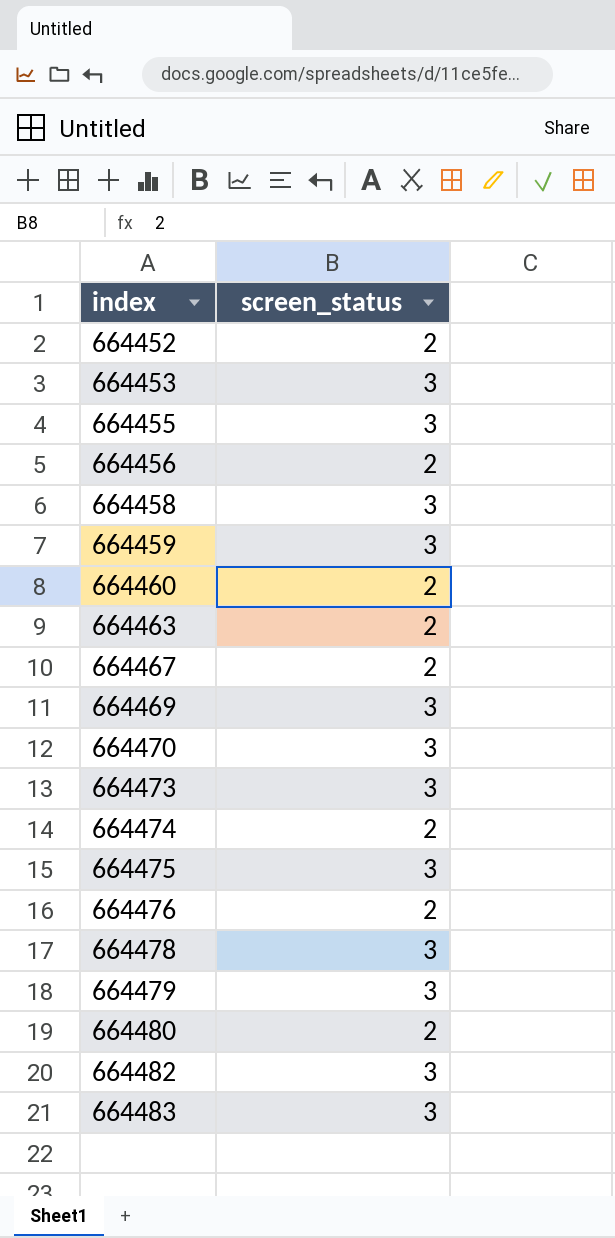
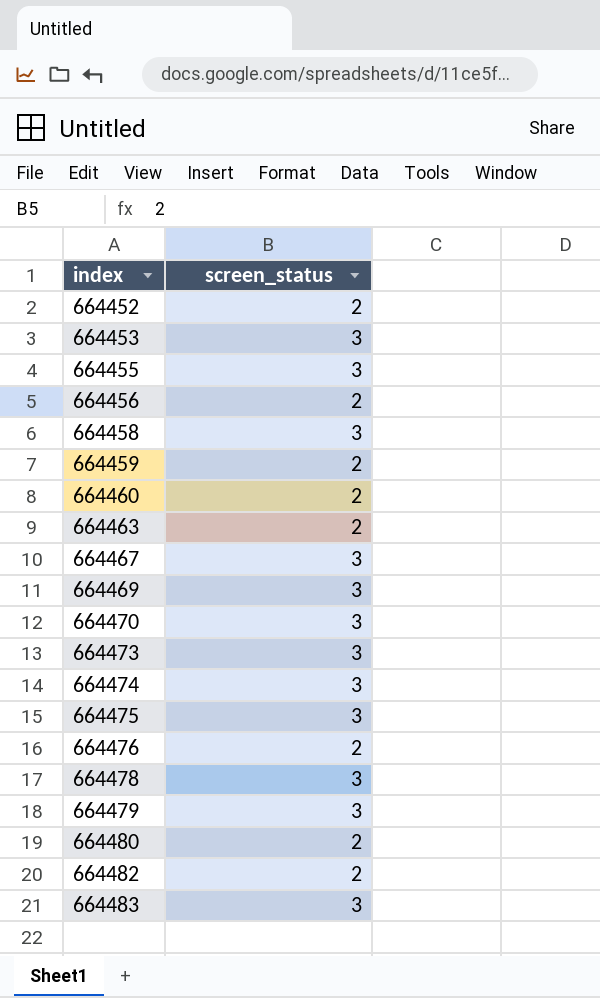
664459 | screen_status: 3 -> 2
664467 | screen_status: 2 -> 3
664474 | screen_status: 2 -> 3
664482 | screen_status: 3 -> 2

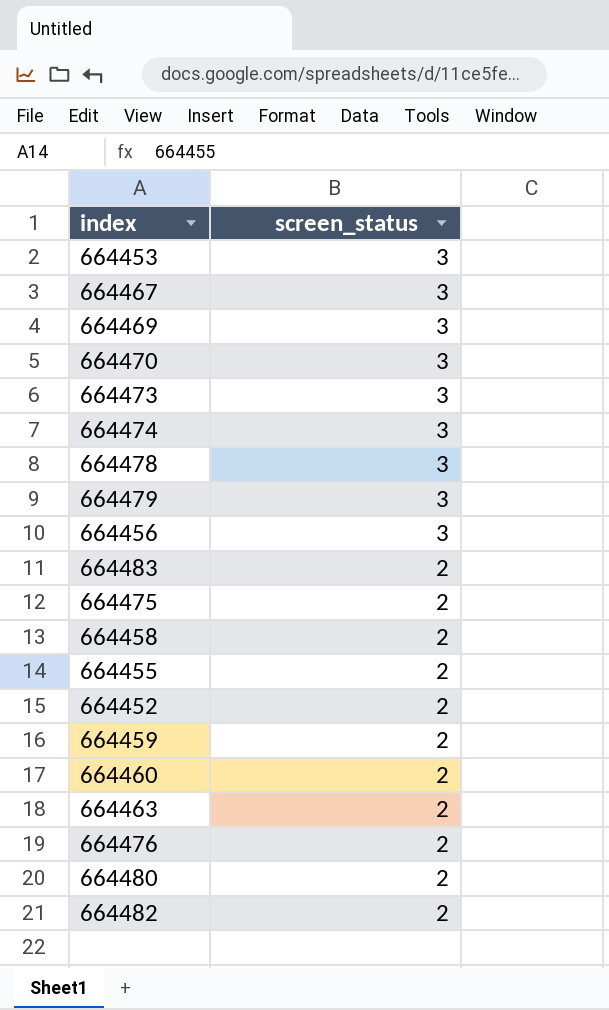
row order: index ascending -> screen_status descending
664456 | screen_status: 2 -> 3
664483 | screen_status: 3 -> 2
664475 | screen_status: 3 -> 2
664458 | screen_status: 3 -> 2
664455 | screen_status: 3 -> 2

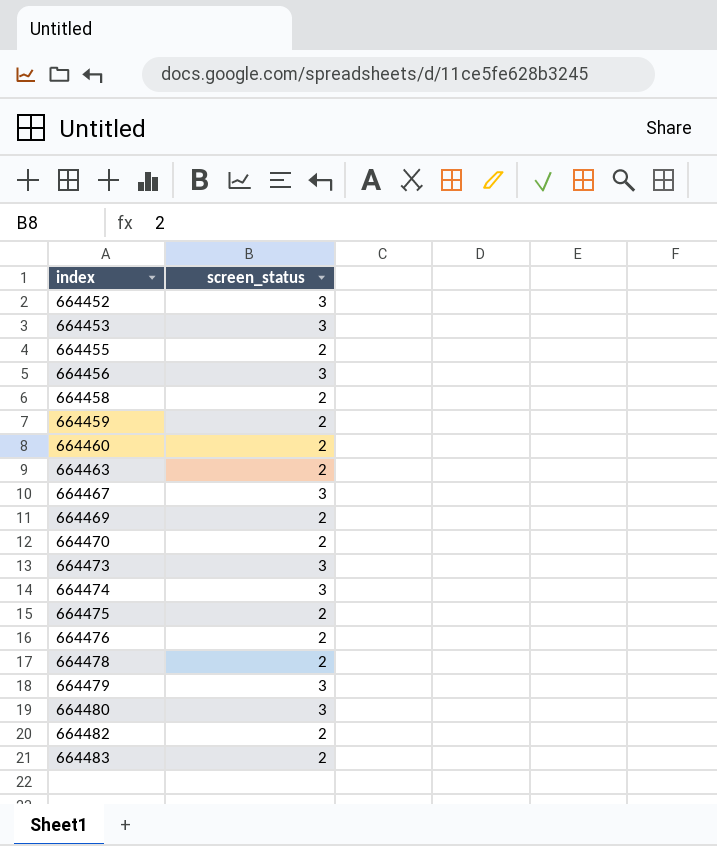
row order: screen_status descending -> index ascending
664452 | screen_status: 2 -> 3
664469 | screen_status: 3 -> 2
664470 | screen_status: 3 -> 2
664478 | screen_status: 3 -> 2
664480 | screen_status: 2 -> 3

